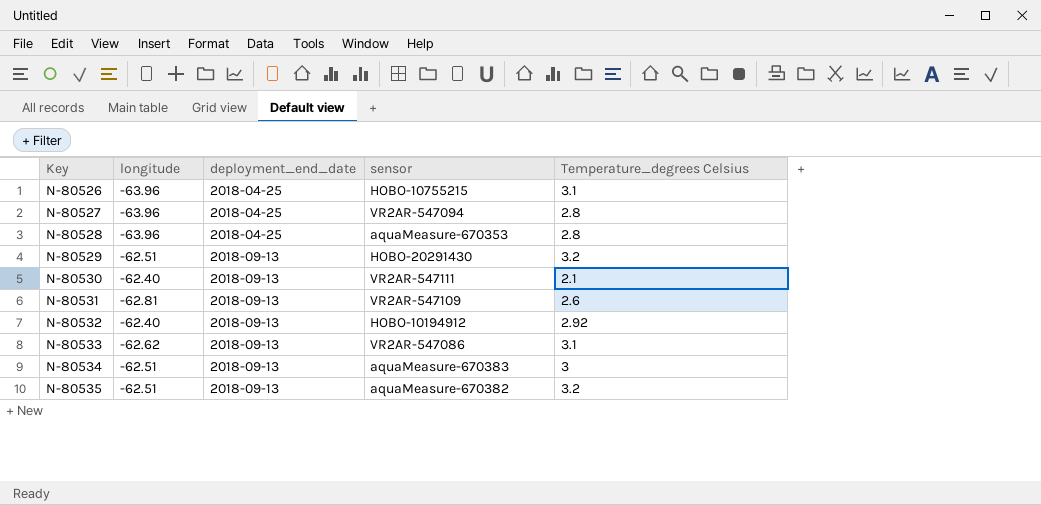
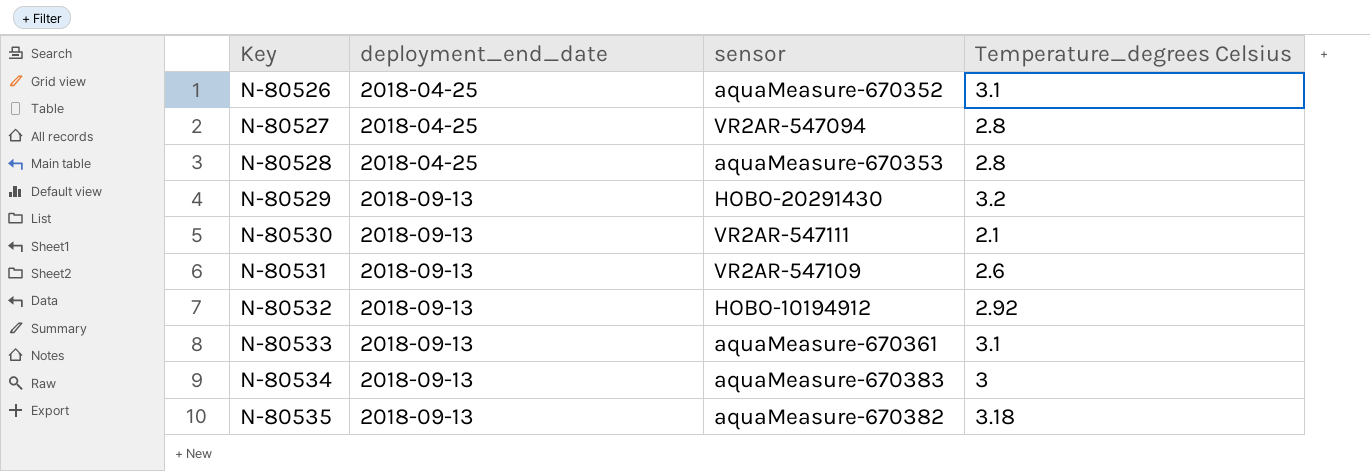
column longitude | position: 2 -> none
N-80526 | sensor: HOBO-10755215 -> aquaMeasure-670352
N-80533 | sensor: VR2AR-547086 -> aquaMeasure-670361
N-80535 | Temperature_degrees Celsius: 3.2 -> 3.18

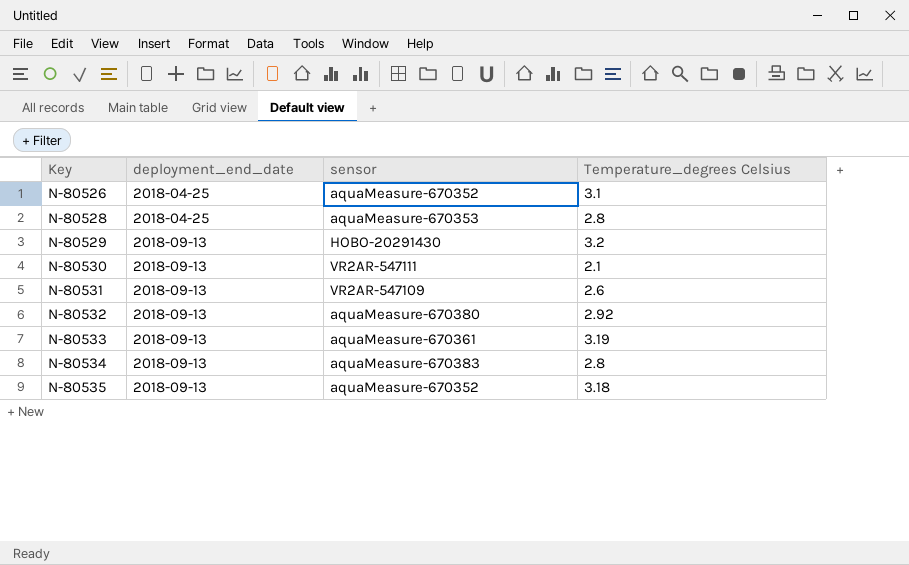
row N-80527: 2018-04-25 | VR2AR-547094 | 2.8 -> none
N-80532 | sensor: HOBO-10194912 -> aquaMeasure-670380
N-80533 | Temperature_degrees Celsius: 3.1 -> 3.19
N-80534 | Temperature_degrees Celsius: 3 -> 2.8
N-80535 | sensor: aquaMeasure-670382 -> aquaMeasure-670352

